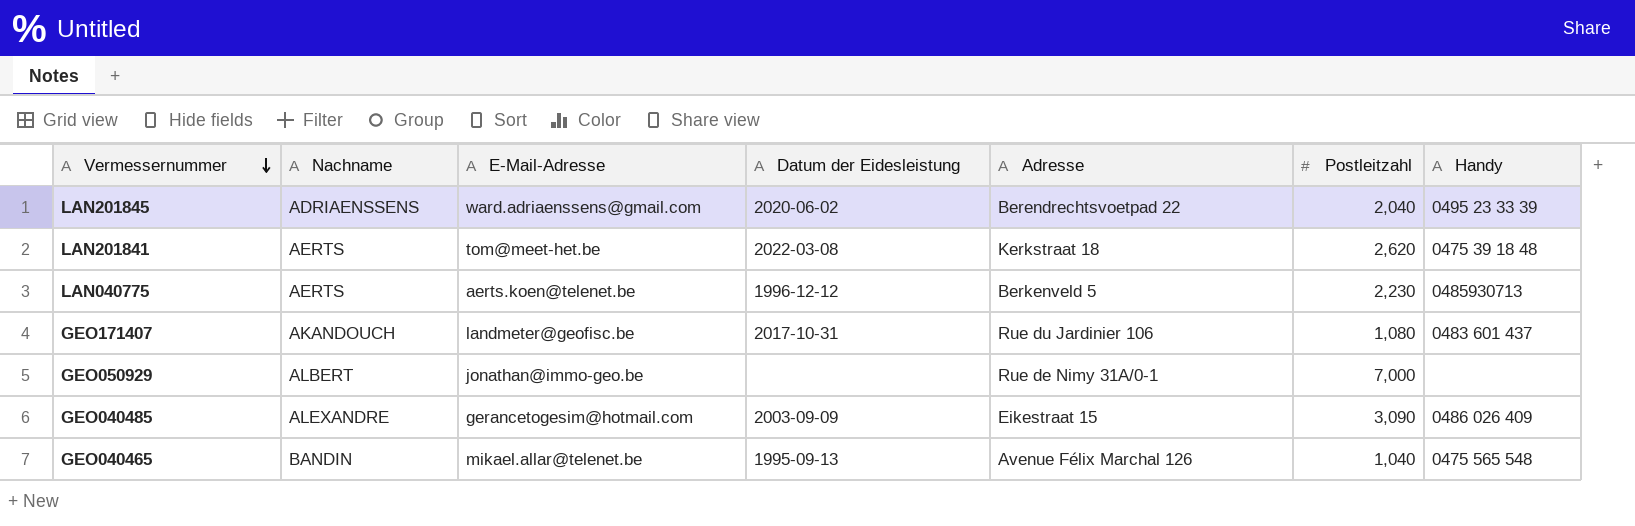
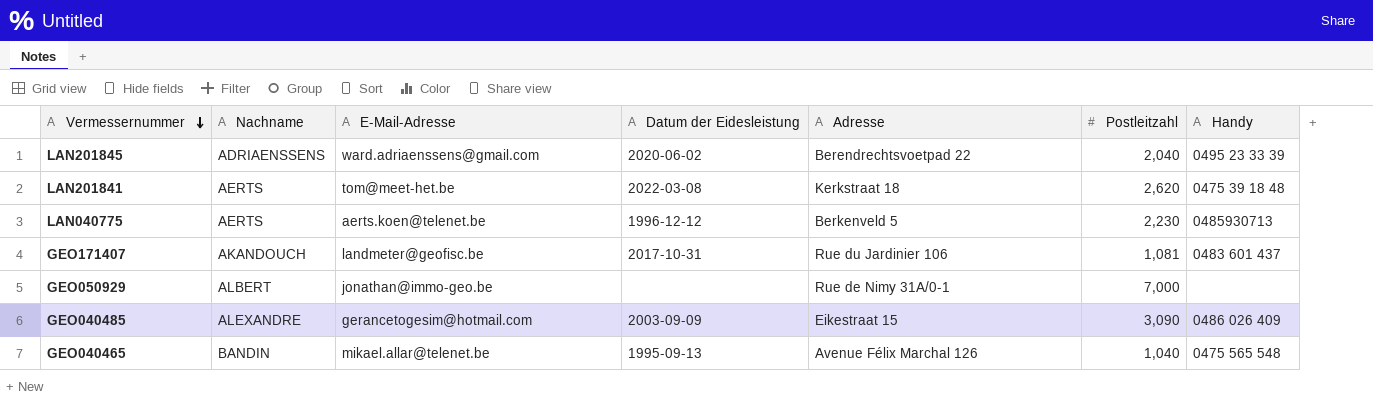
GEO171407 | Postleitzahl: 1,080 -> 1,081

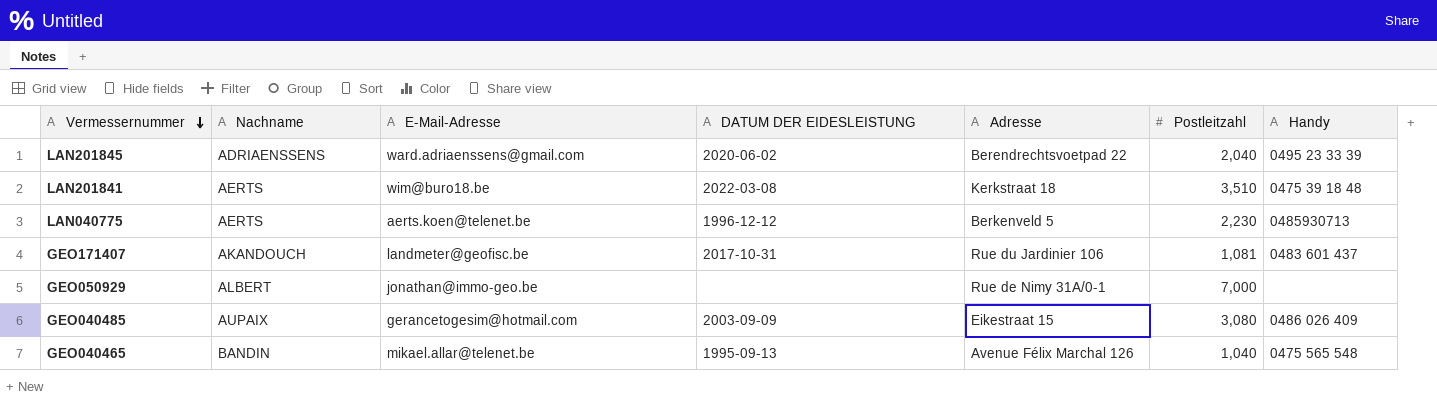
column name: Datum der Eidesleistung -> DATUM DER EIDESLEISTUNG
LAN201841 | E-Mail-Adresse: tom@meet-het.be -> wim@buro18.be
LAN201841 | Postleitzahl: 2,620 -> 3,510
GEO040485 | Nachname: ALEXANDRE -> AUPAIX
GEO040485 | Postleitzahl: 3,090 -> 3,080

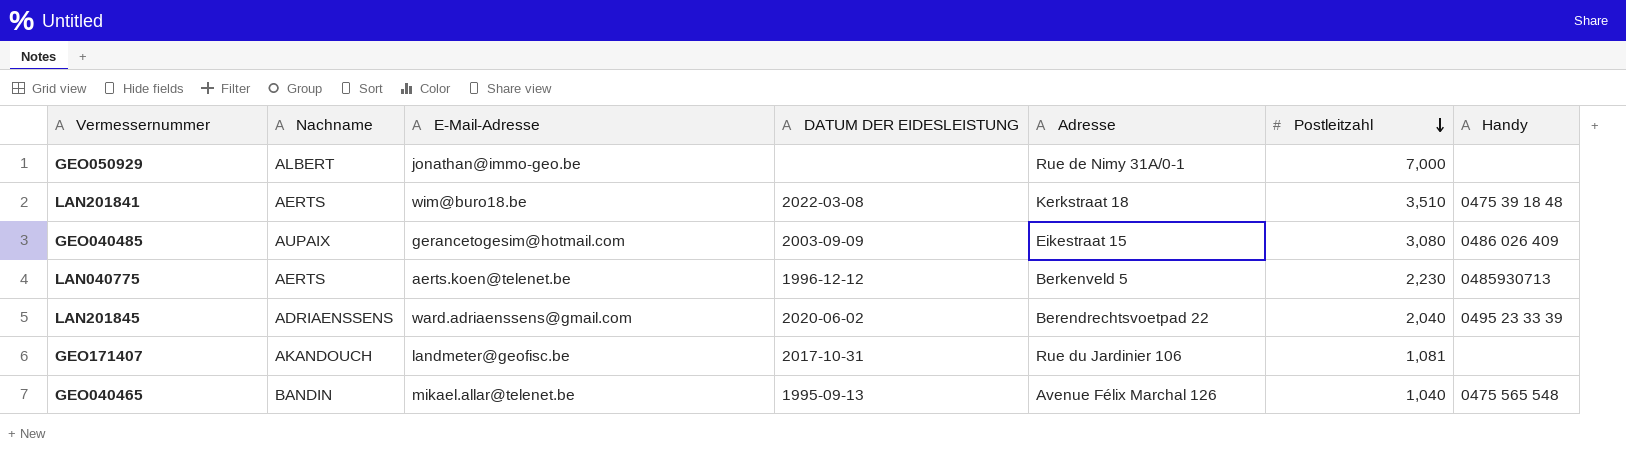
row order: Vermessernummer descending -> Postleitzahl descending
GEO171407 | Handy: 0483 601 437 -> none

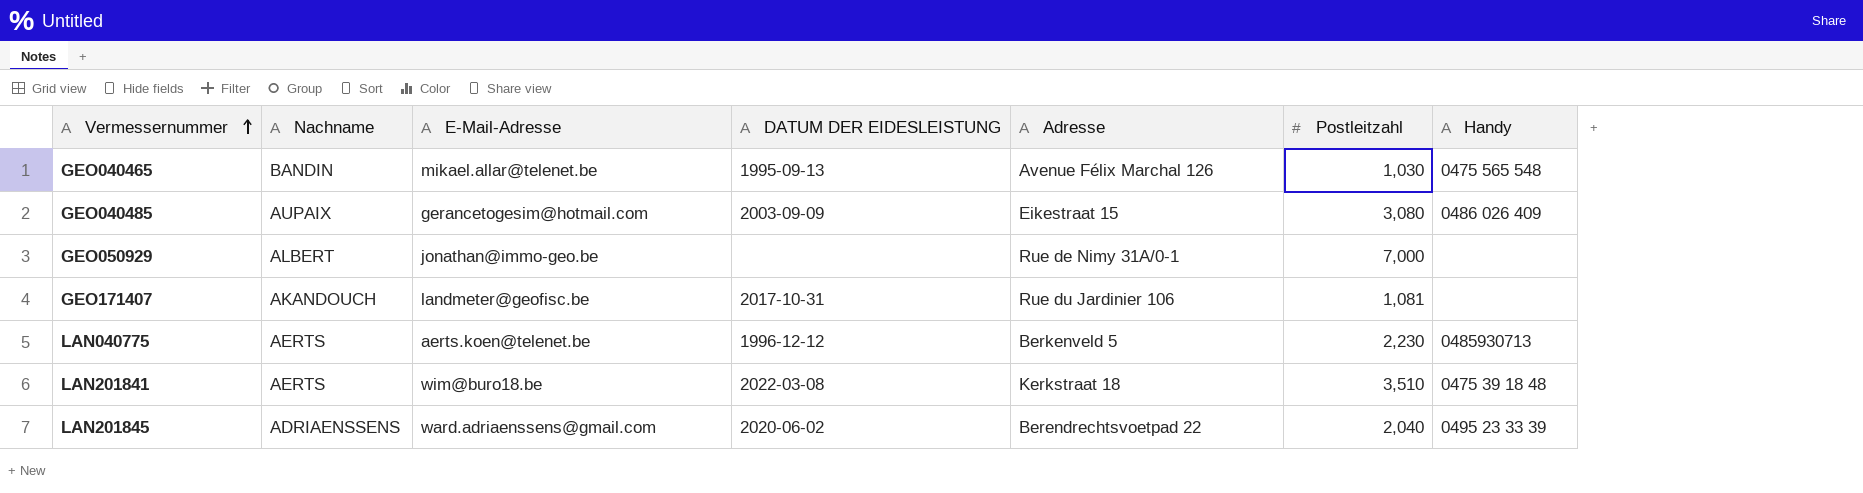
row order: Postleitzahl descending -> Vermessernummer ascending
GEO040465 | Postleitzahl: 1,040 -> 1,030

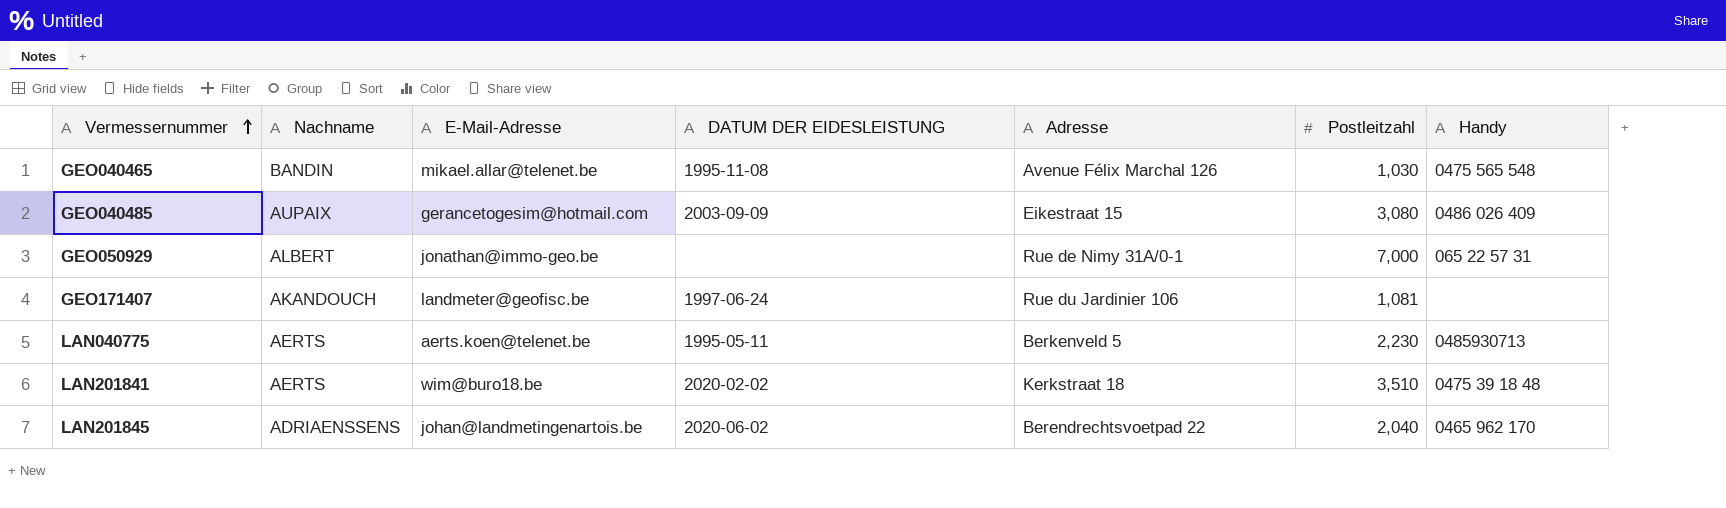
GEO040465 | DATUM DER EIDESLEISTUNG: 1995-09-13 -> 1995-11-08
GEO050929 | Handy: none -> 065 22 57 31
GEO171407 | DATUM DER EIDESLEISTUNG: 2017-10-31 -> 1997-06-24
LAN040775 | DATUM DER EIDESLEISTUNG: 1996-12-12 -> 1995-05-11
LAN201841 | DATUM DER EIDESLEISTUNG: 2022-03-08 -> 2020-02-02
LAN201845 | E-Mail-Adresse: ward.adriaenssens@gmail.com -> johan@landmetingenartois.be
LAN201845 | Handy: 0495 23 33 39 -> 0465 962 170

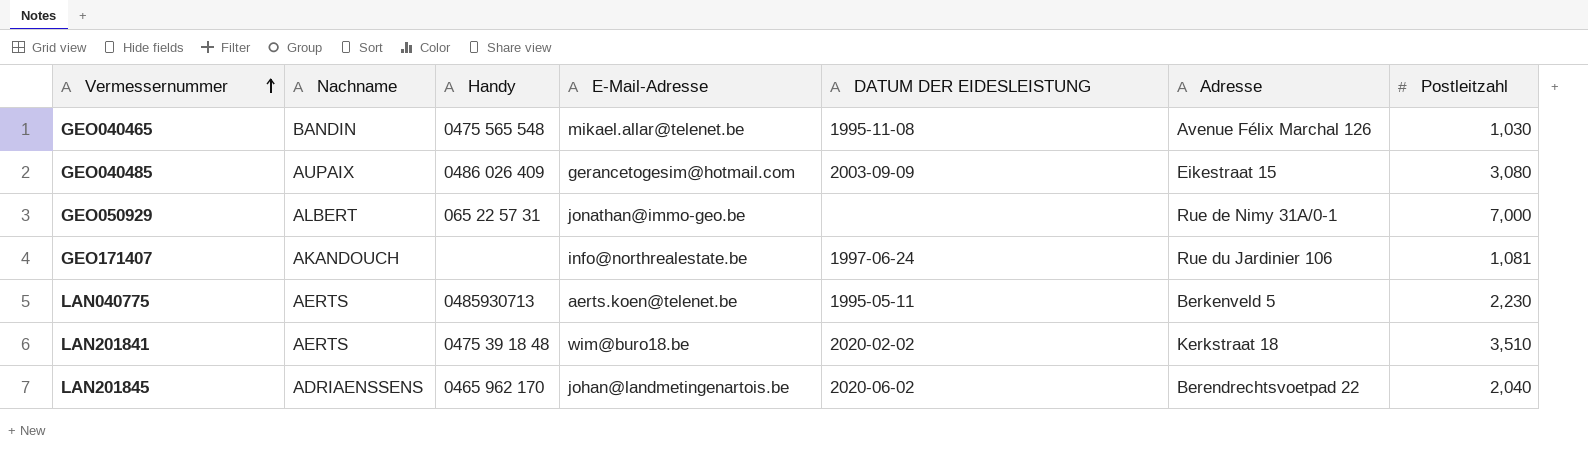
column Handy | position: 7 -> 3
GEO171407 | E-Mail-Adresse: landmeter@geofisc.be -> info@northrealestate.be

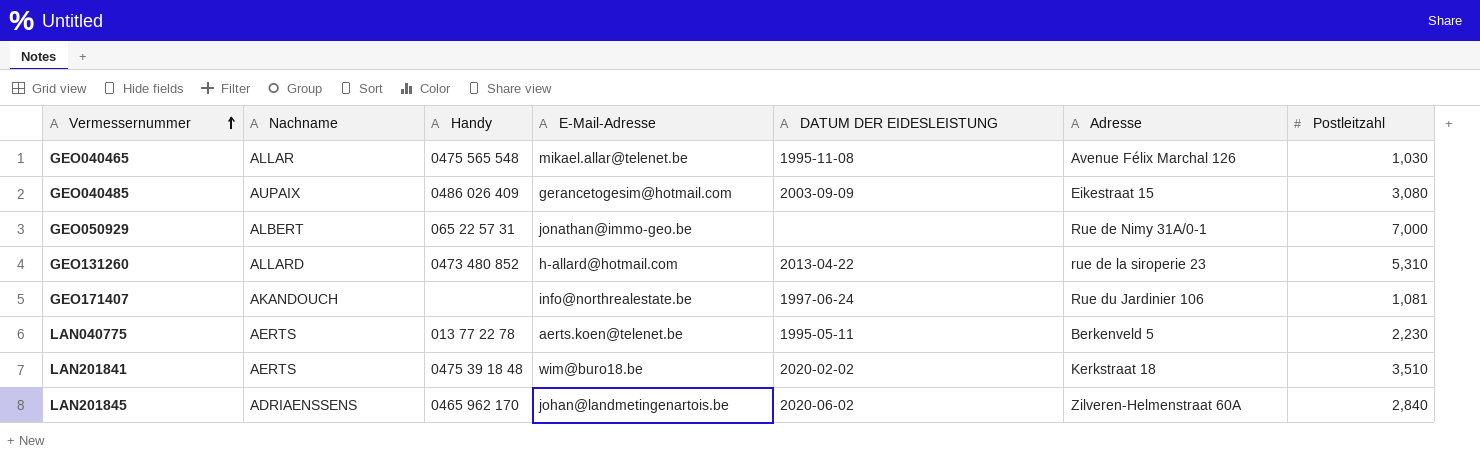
GEO040465 | Nachname: BANDIN -> ALLAR
row GEO131260: none -> ALLARD | 0473 480 852 | h-allard@hotmail.com | 2013-04-22 | rue de la siroperie 23 | 5,310
LAN040775 | Handy: 0485930713 -> 013 77 22 78
LAN201845 | Adresse: Berendrechtsvoetpad 22 -> Zilveren-Helmenstraat 60A
LAN201845 | Postleitzahl: 2,040 -> 2,840

